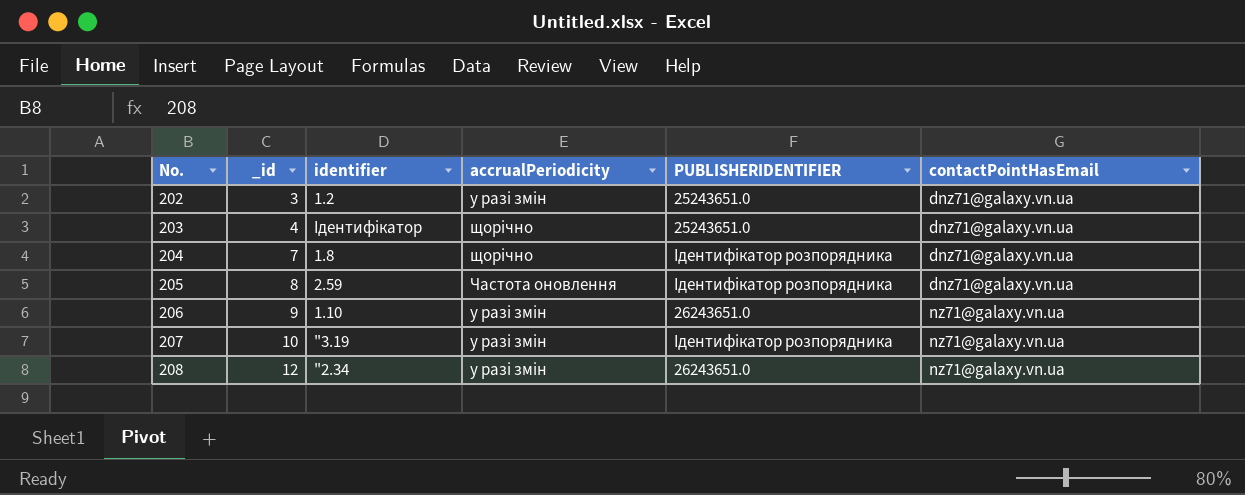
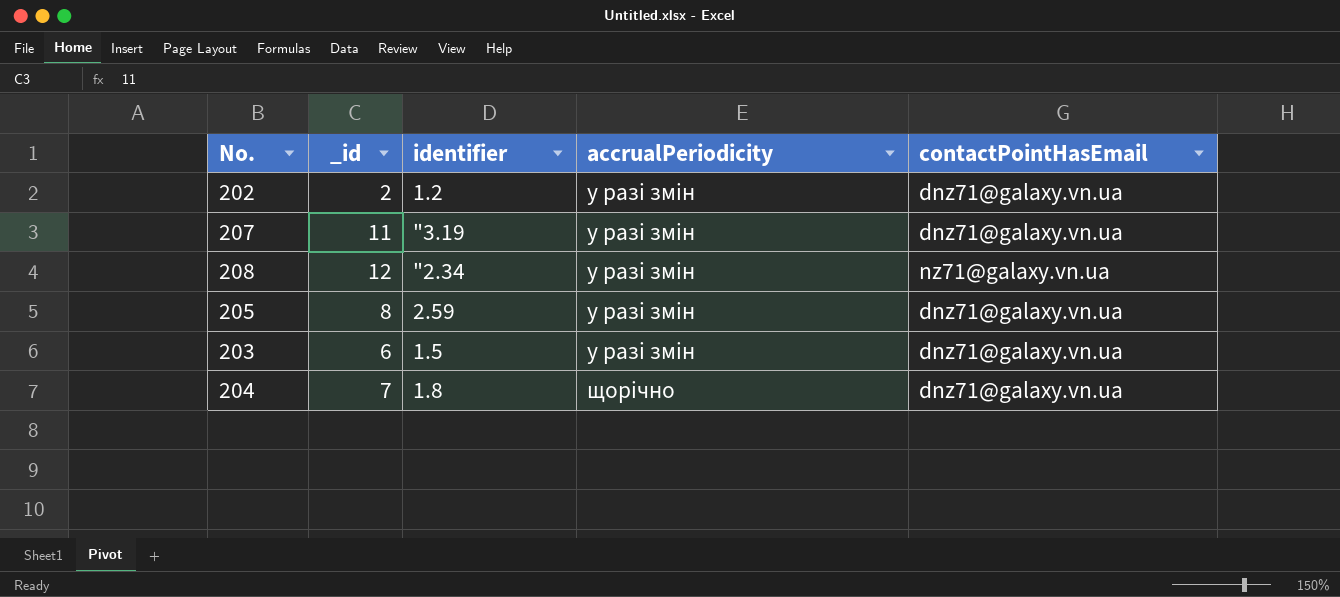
row order: No. ascending -> accrualPeriodicity ascending
column PUBLISHERIDENTIFIER | position: 5 -> none
row 206: 9 | 1.10 | у разі змін | 26243651.0 | nz71@galaxy.vn.ua -> none
202 | _id: 3 -> 2
207 | _id: 10 -> 11
207 | contactPointHasEmail: nz71@galaxy.vn.ua -> dnz71@galaxy.vn.ua
205 | accrualPeriodicity: Частота оновлення -> у разі змін
203 | _id: 4 -> 6
203 | identifier: Ідентифікатор -> 1.5
203 | accrualPeriodicity: щорічно -> у разі змін

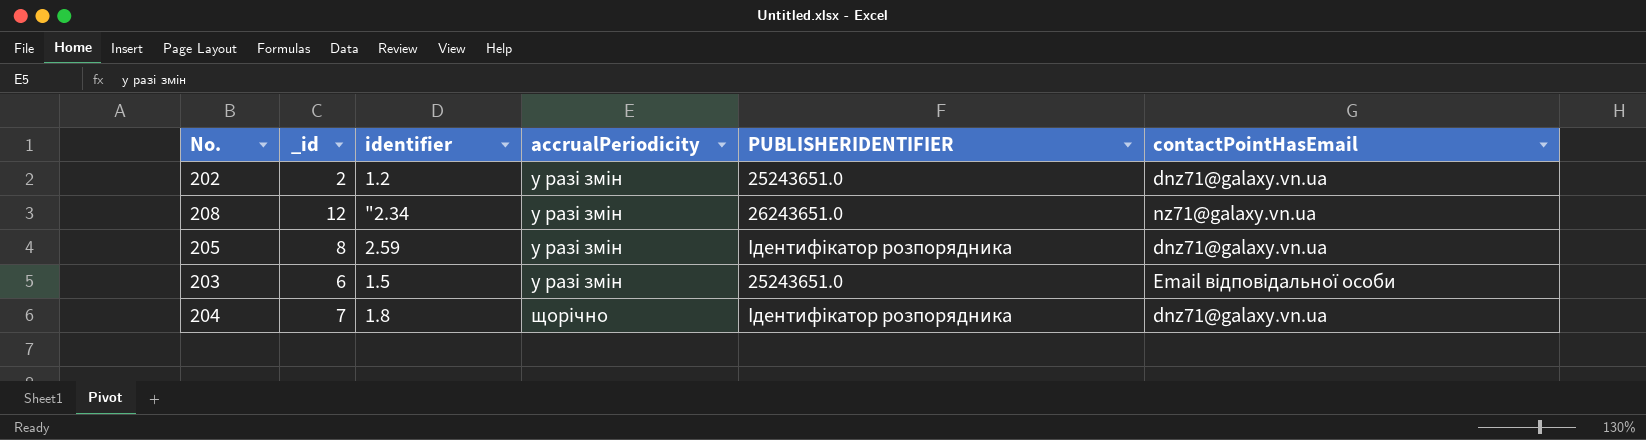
column PUBLISHERIDENTIFIER | position: none -> 5
row 207: 11 | "3.19 | у разі змін | dnz71@galaxy.vn.ua -> none
203 | contactPointHasEmail: dnz71@galaxy.vn.ua -> Email відповідальної особи

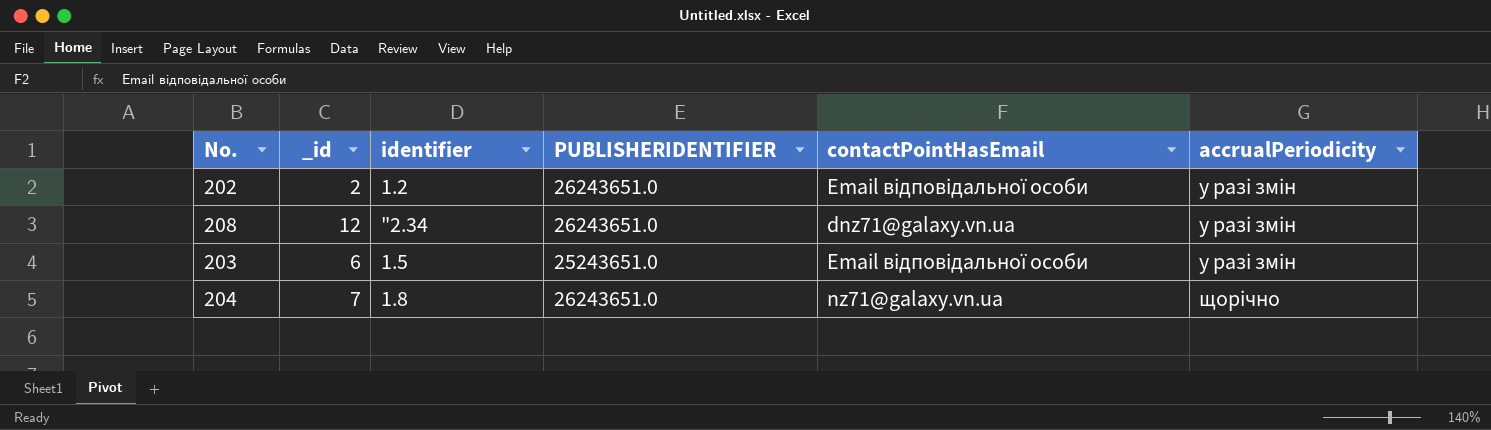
column accrualPeriodicity | position: 4 -> 6
row 205: 8 | 2.59 | у разі змін | Ідентифікатор розпорядника | dnz71@galaxy.vn.ua -> none
202 | PUBLISHERIDENTIFIER: 25243651.0 -> 26243651.0
202 | contactPointHasEmail: dnz71@galaxy.vn.ua -> Email відповідальної особи
208 | contactPointHasEmail: nz71@galaxy.vn.ua -> dnz71@galaxy.vn.ua
204 | PUBLISHERIDENTIFIER: Ідентифікатор розпорядника -> 26243651.0
204 | contactPointHasEmail: dnz71@galaxy.vn.ua -> nz71@galaxy.vn.ua

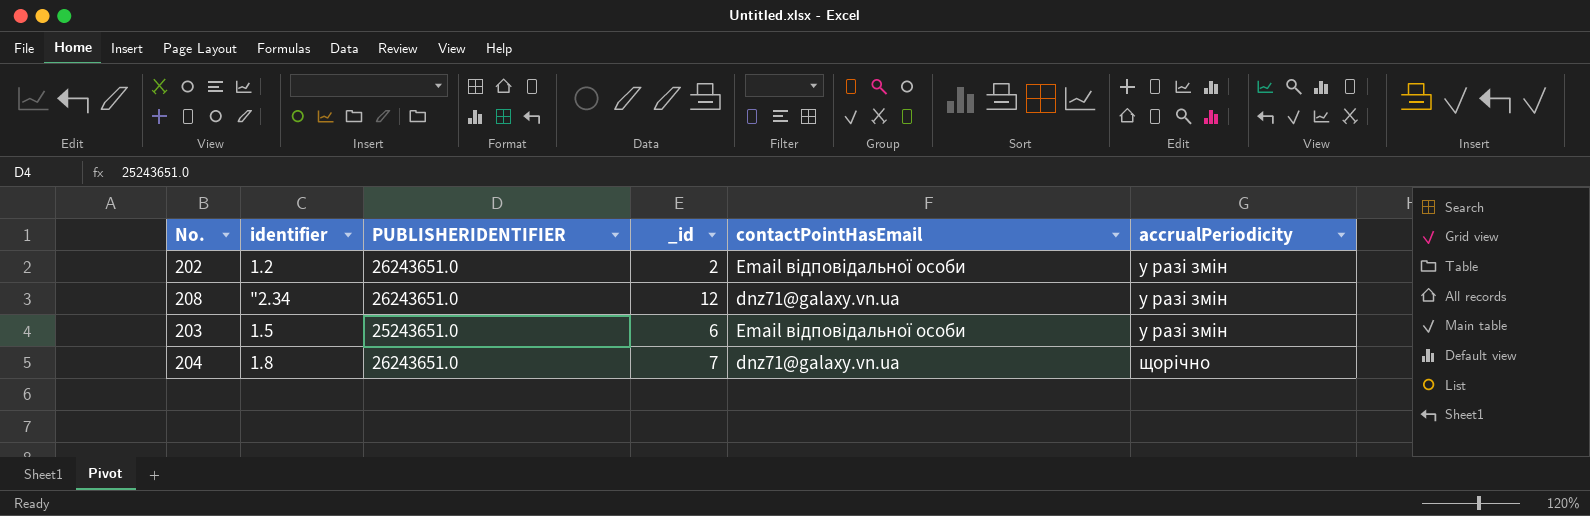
column _id | position: 2 -> 4
204 | contactPointHasEmail: nz71@galaxy.vn.ua -> dnz71@galaxy.vn.ua

